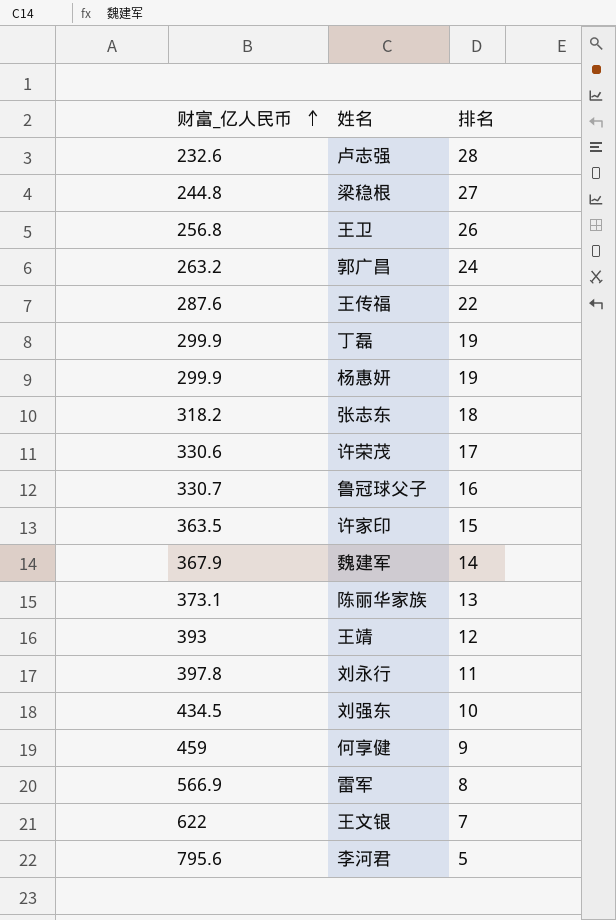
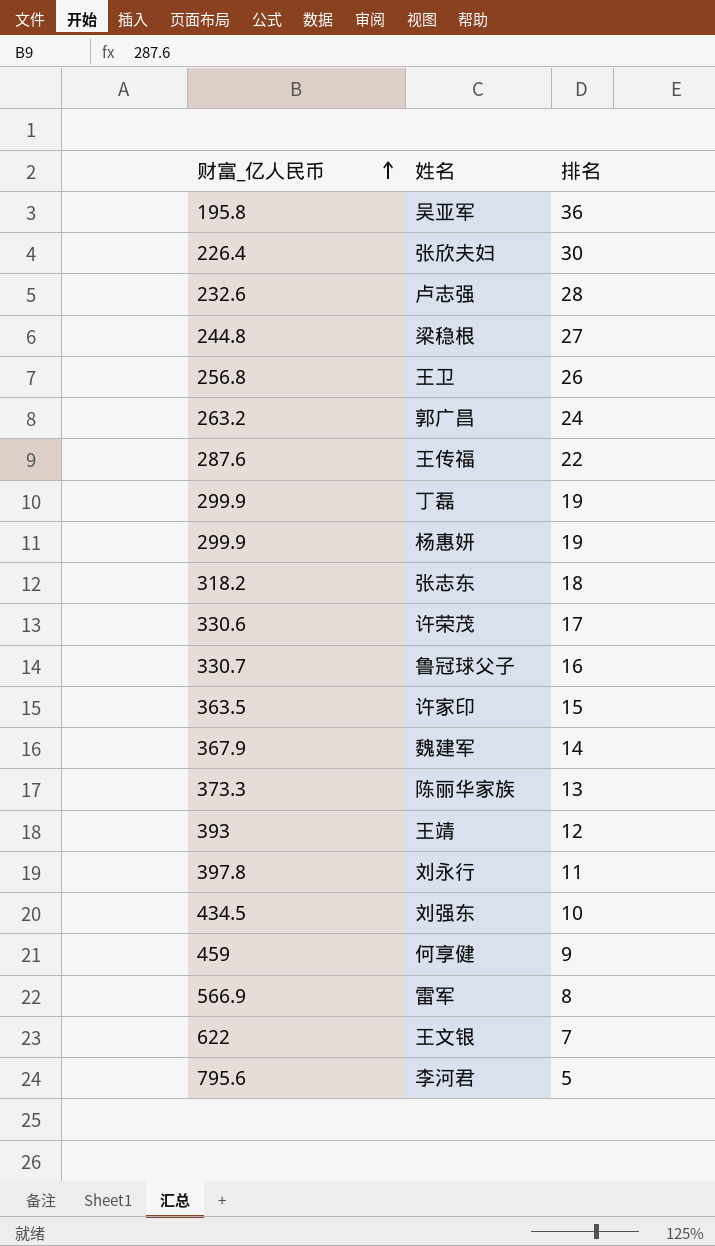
row 吴亚军: none -> 195.8 | 36
row 张欣夫妇: none -> 226.4 | 30
陈丽华家族 | 财富_亿人民币: 373.1 -> 373.3

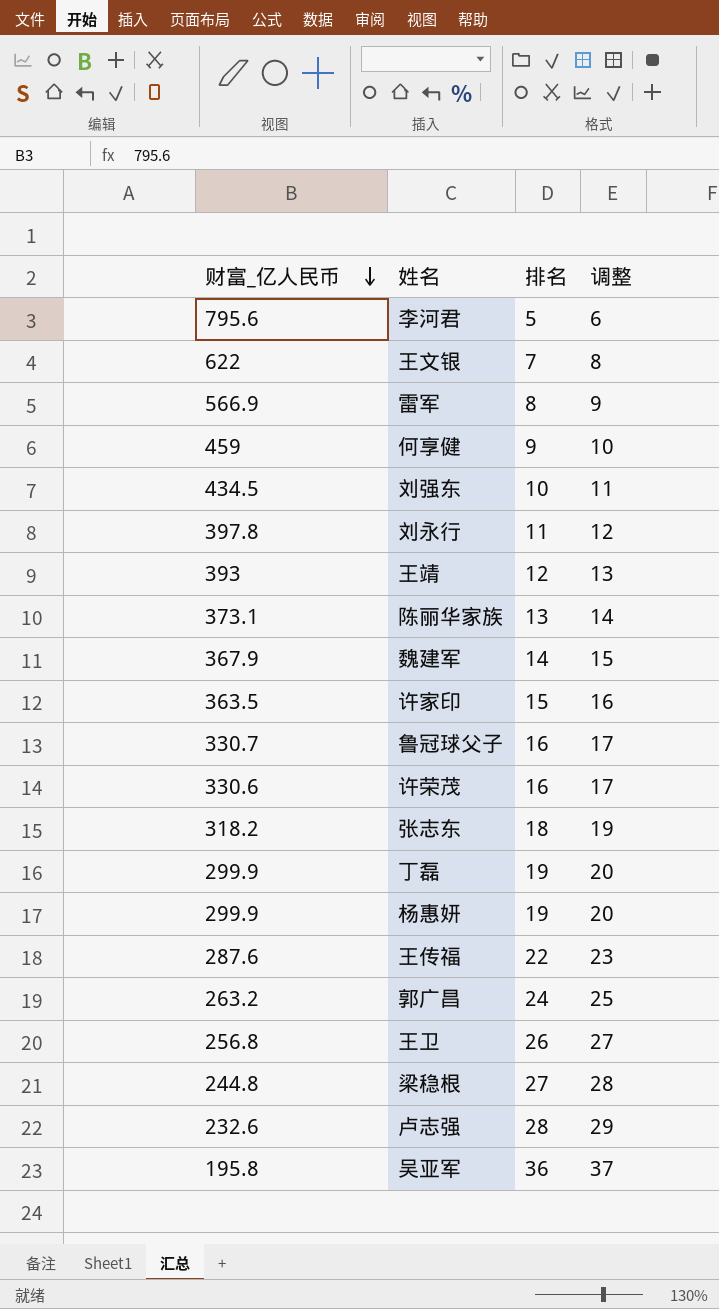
row order: 财富_亿人民币 ascending -> 财富_亿人民币 descending
column 调整 | formula: none -> [排名] + 1
row 张欣夫妇: 226.4 | 30 -> none
陈丽华家族 | 财富_亿人民币: 373.3 -> 373.1
许荣茂 | 排名: 17 -> 16

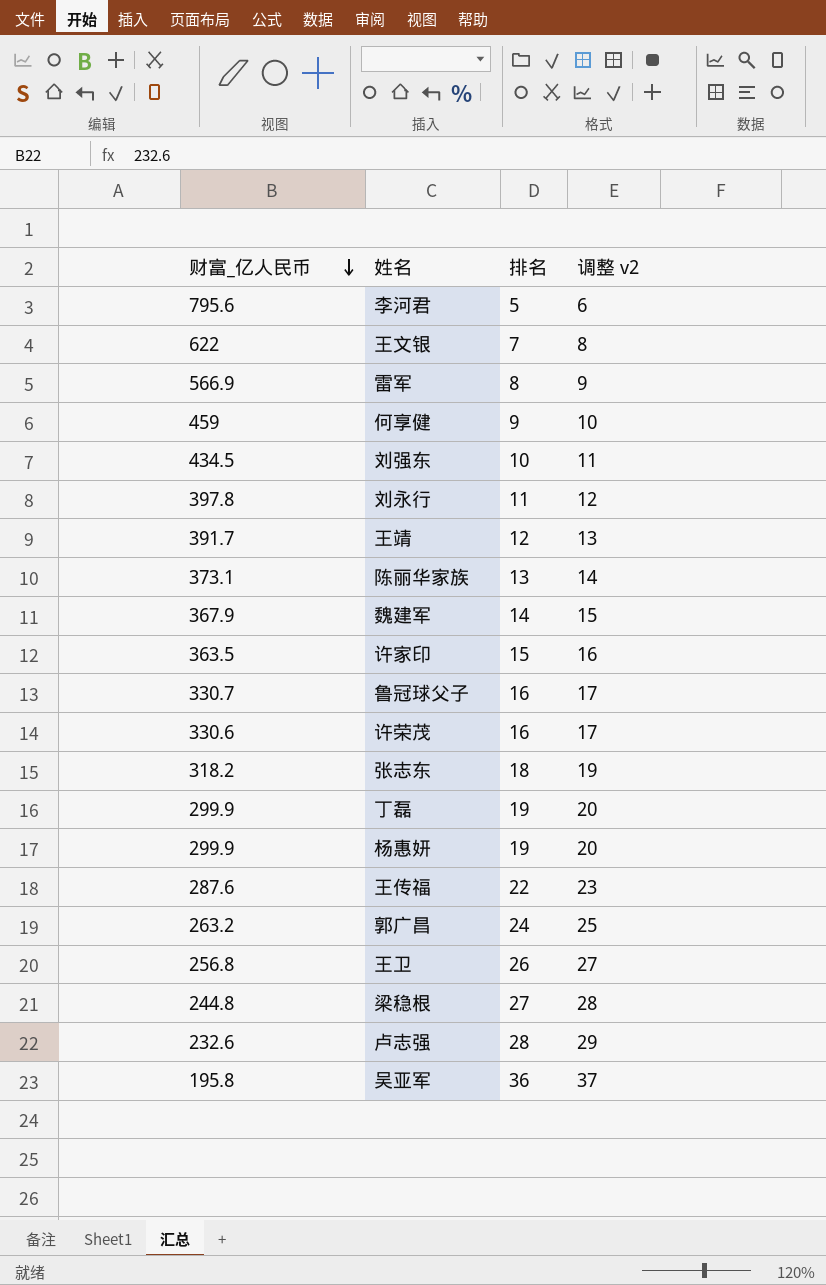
column name: 调整 -> 调整 v2
王靖 | 财富_亿人民币: 393 -> 391.7

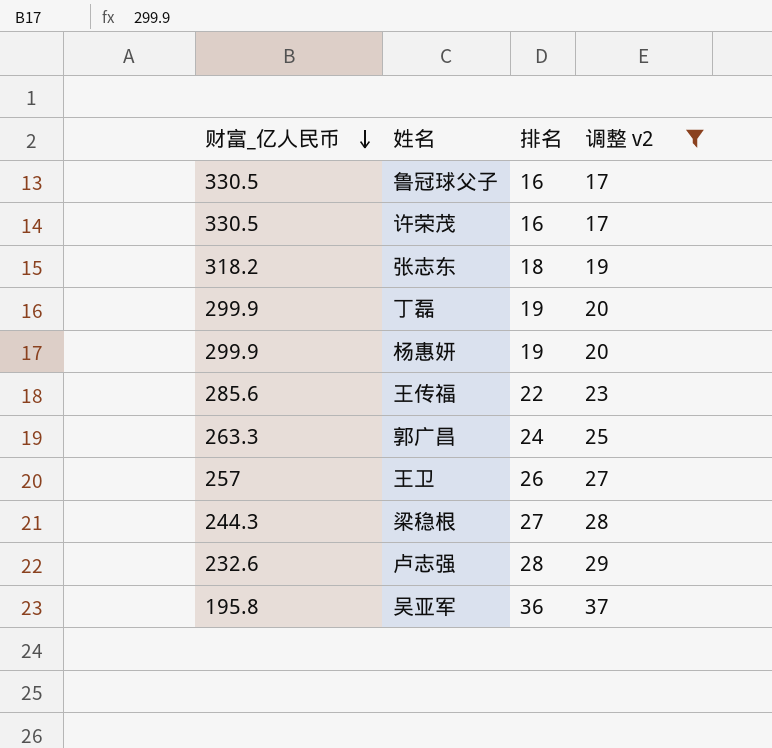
filter: none -> 调整 v2 >= 17
鲁冠球父子 | 财富_亿人民币: 330.7 -> 330.5
许荣茂 | 财富_亿人民币: 330.6 -> 330.5
王传福 | 财富_亿人民币: 287.6 -> 285.6
郭广昌 | 财富_亿人民币: 263.2 -> 263.3
王卫 | 财富_亿人民币: 256.8 -> 257
梁稳根 | 财富_亿人民币: 244.8 -> 244.3

